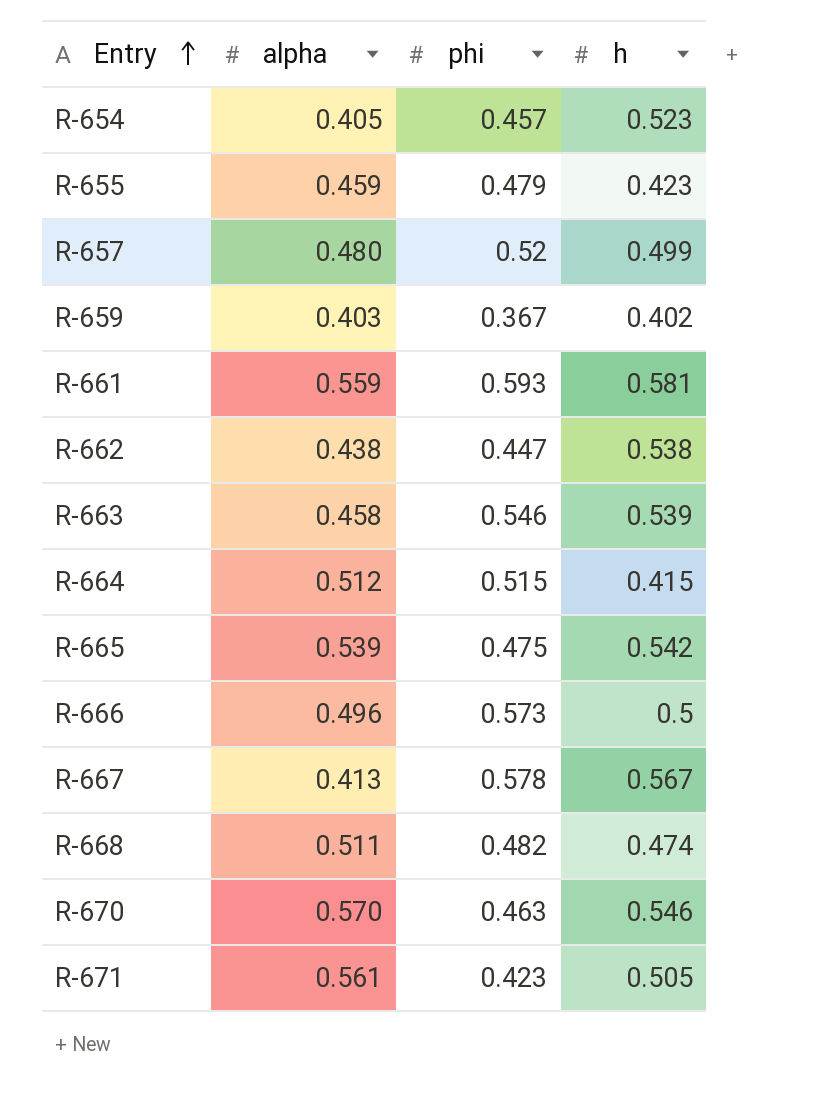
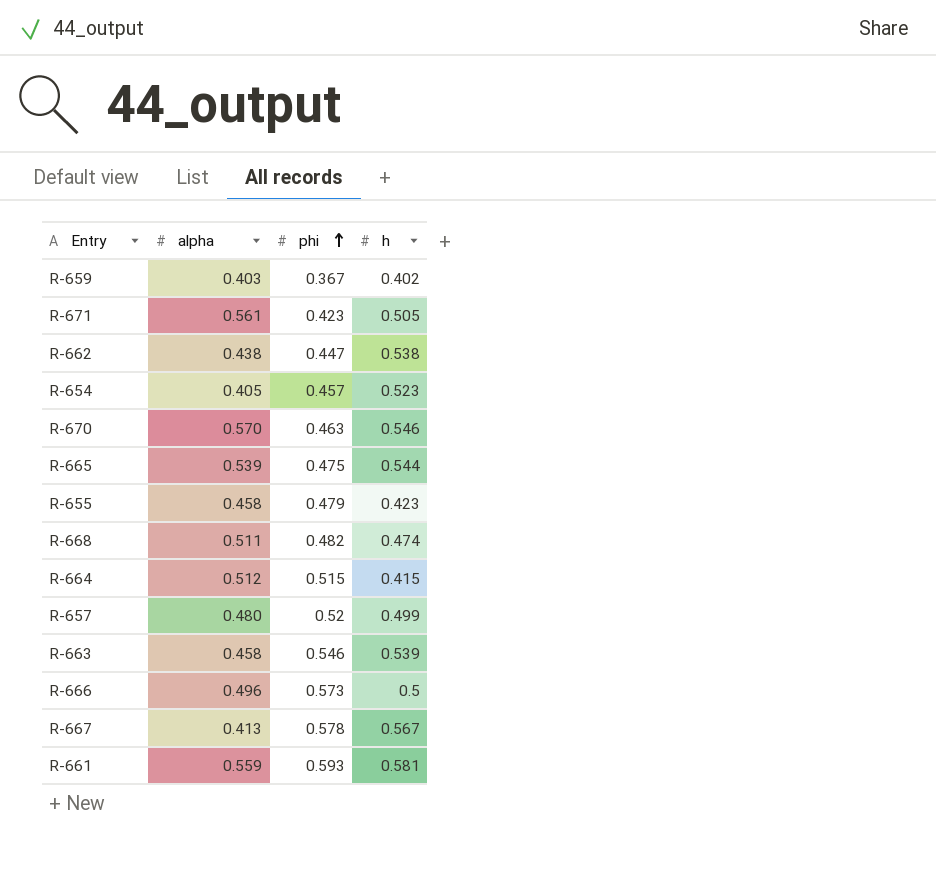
row order: Entry ascending -> phi ascending
R-665 | h: 0.542 -> 0.544
R-655 | alpha: 0.459 -> 0.458

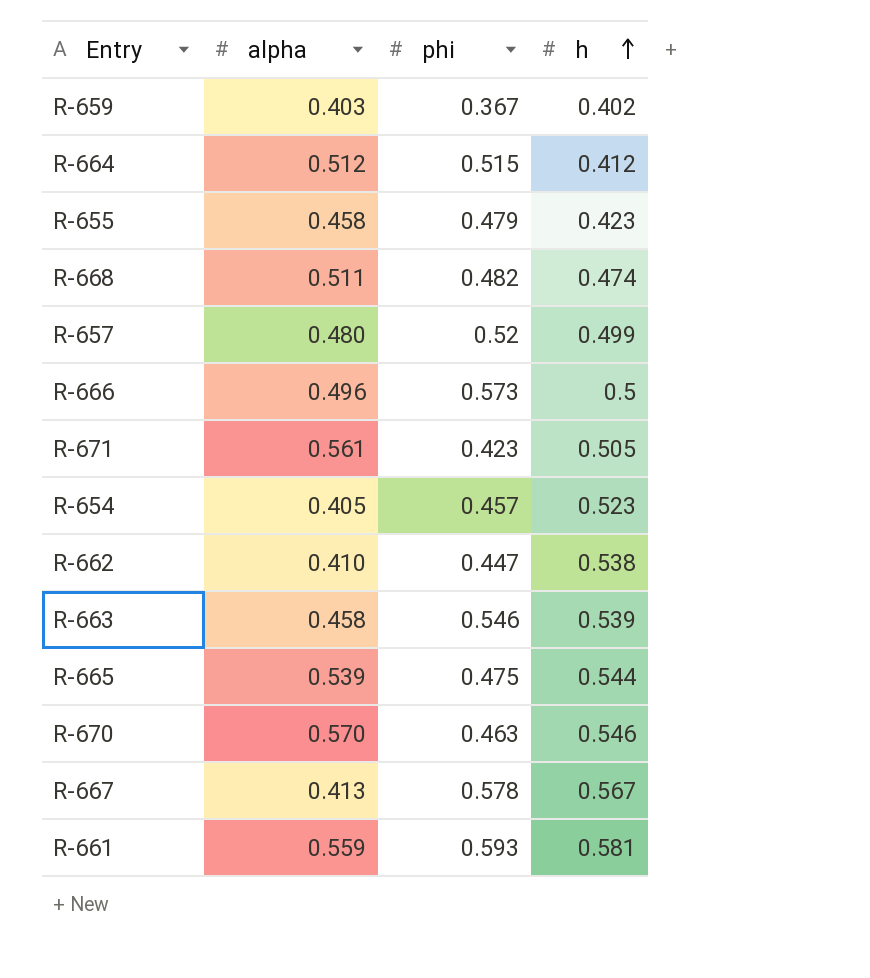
row order: phi ascending -> h ascending
R-664 | h: 0.415 -> 0.412
R-662 | alpha: 0.438 -> 0.410

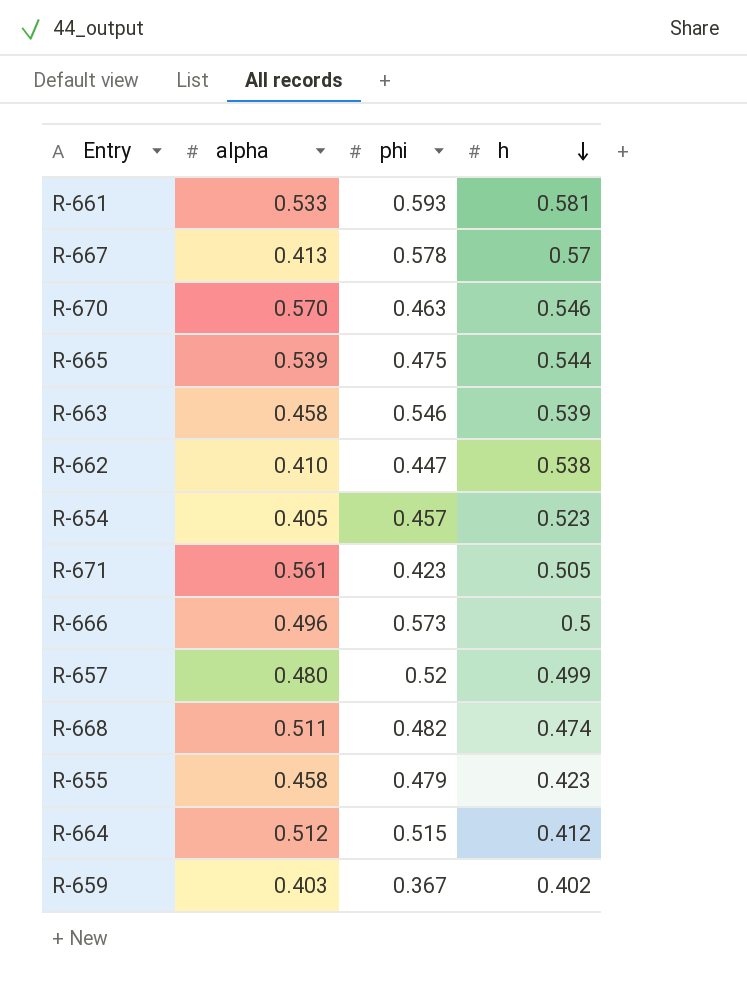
row order: h ascending -> h descending
R-661 | alpha: 0.559 -> 0.533
R-667 | h: 0.567 -> 0.57

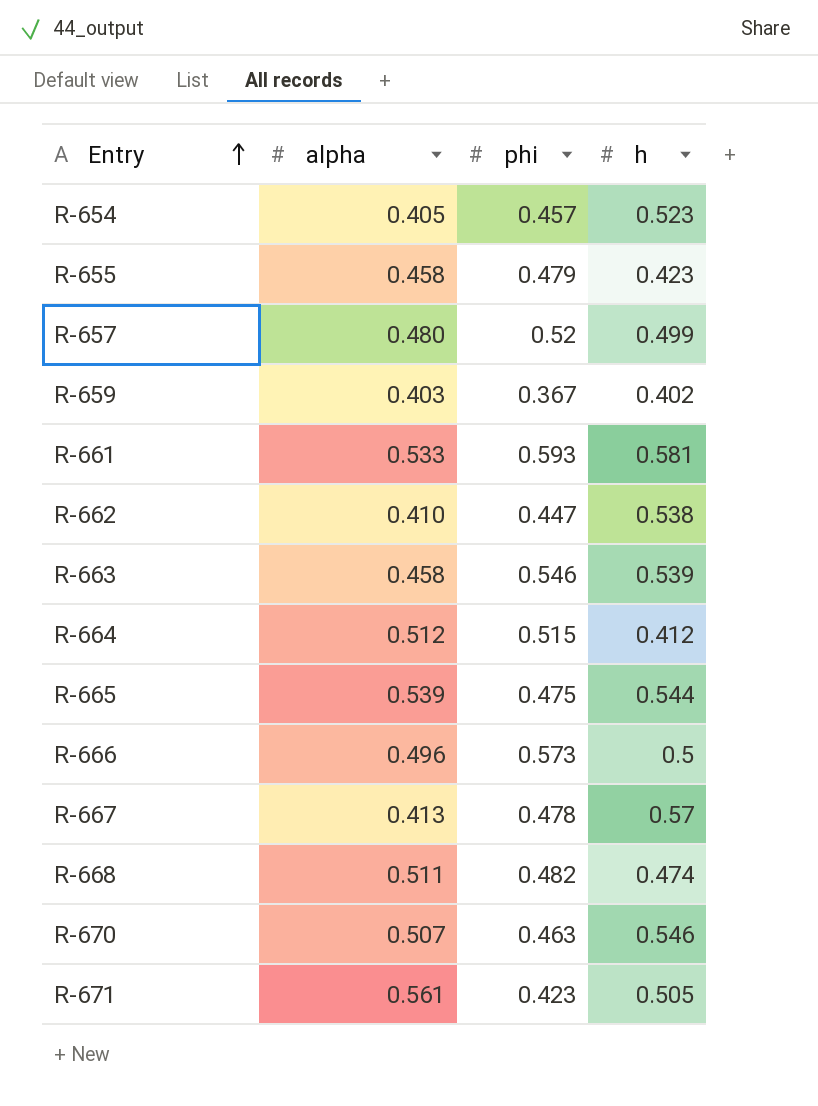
row order: h descending -> Entry ascending
R-667 | phi: 0.578 -> 0.478
R-670 | alpha: 0.570 -> 0.507

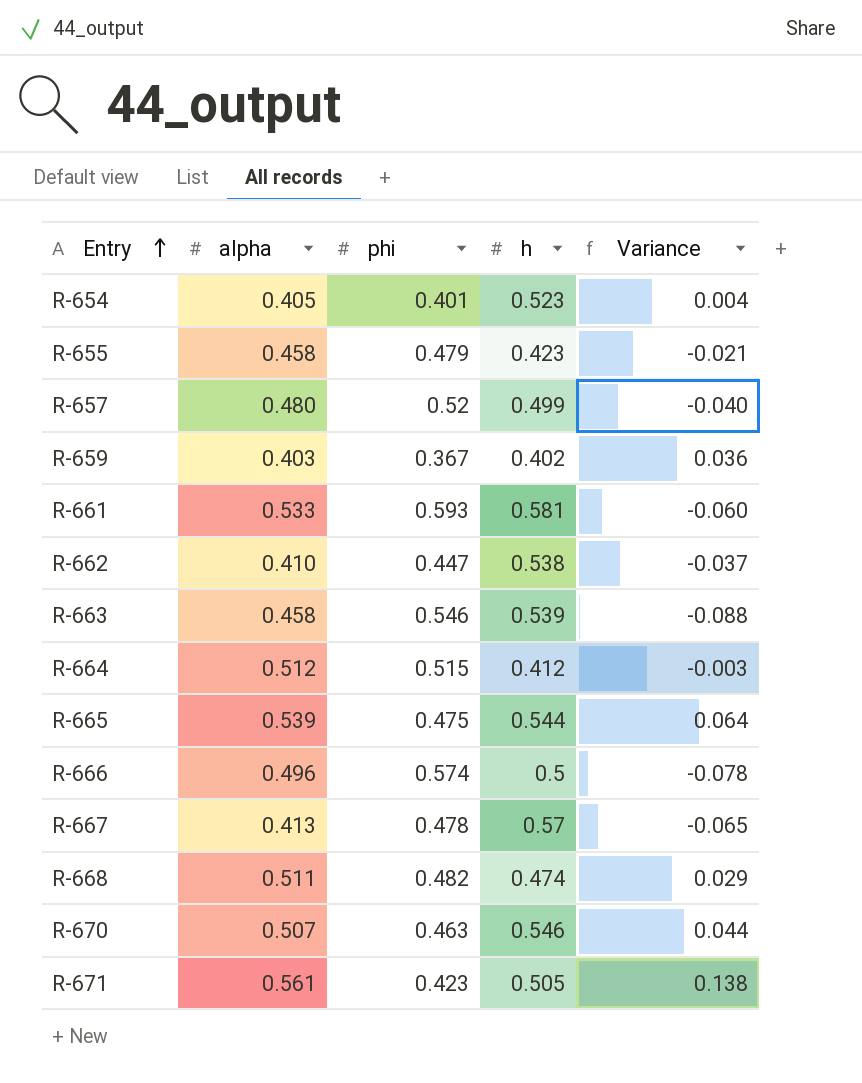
column Variance | formula: none -> [alpha] - [phi]
R-654 | phi: 0.457 -> 0.401
R-666 | phi: 0.573 -> 0.574

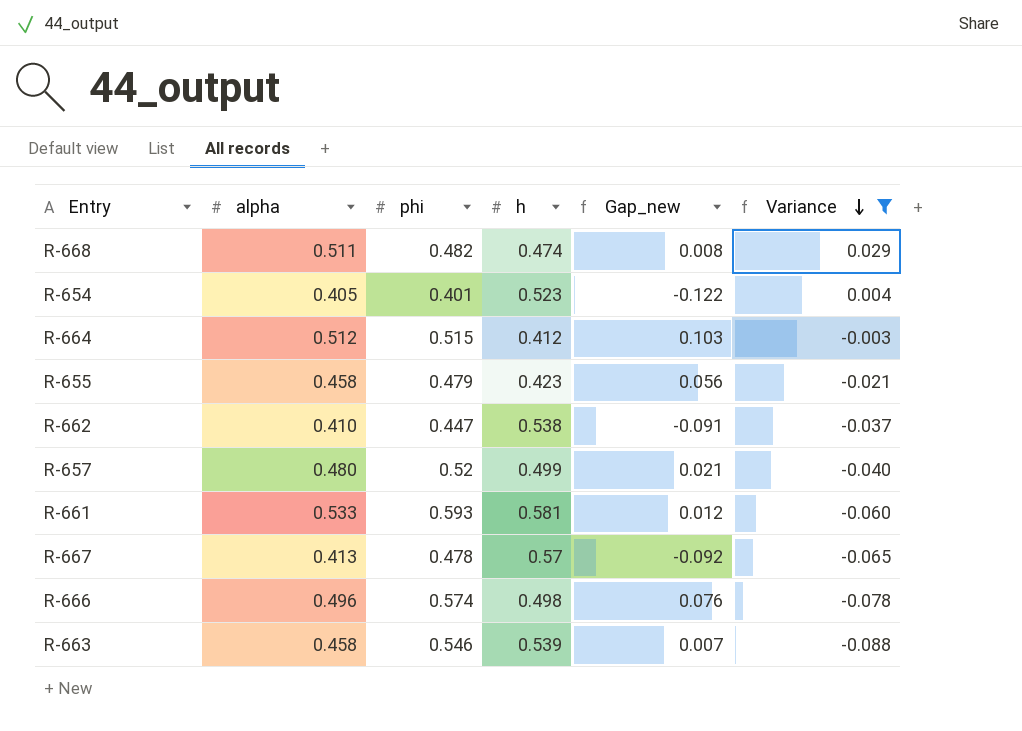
filter: none -> Variance <= 0.029
row order: Entry ascending -> Variance descending
column Gap_new | formula: none -> [phi] - [h]
R-666 | h: 0.5 -> 0.498

